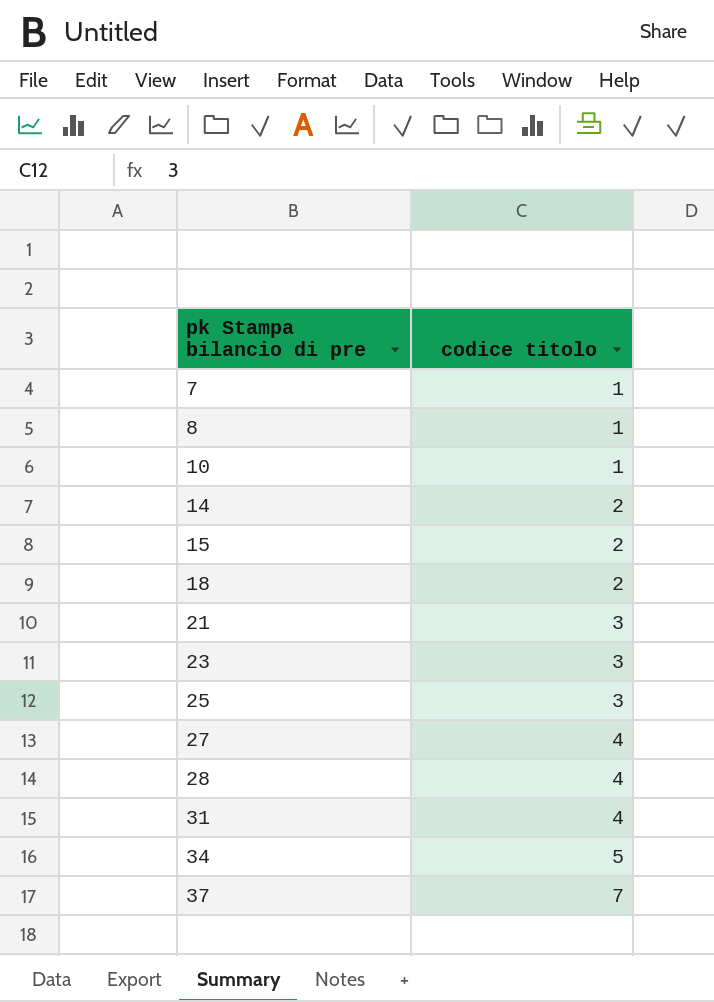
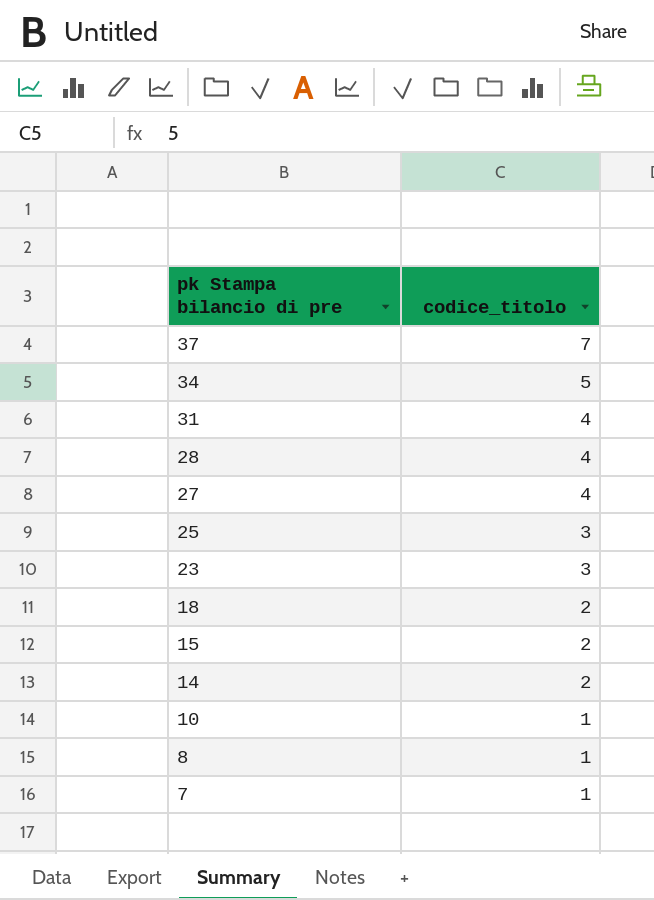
row order: pk Stampa bilancio di pre ascending -> pk Stampa bilancio di pre descending
column name: codice titolo -> codice_titolo
row 21: 3 -> none

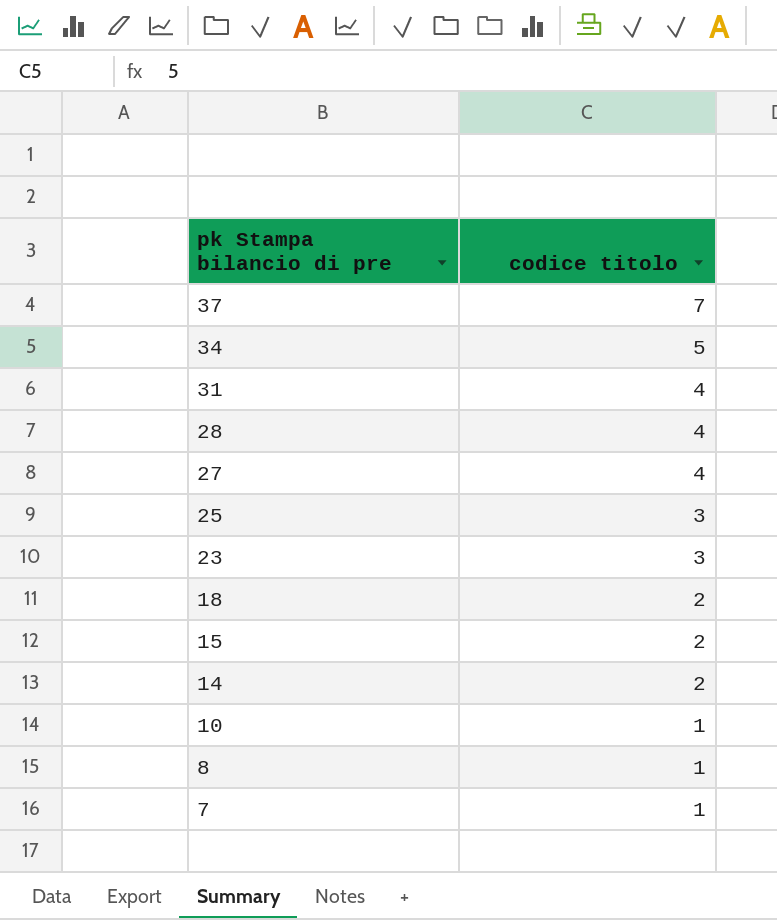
column name: codice_titolo -> codice titolo

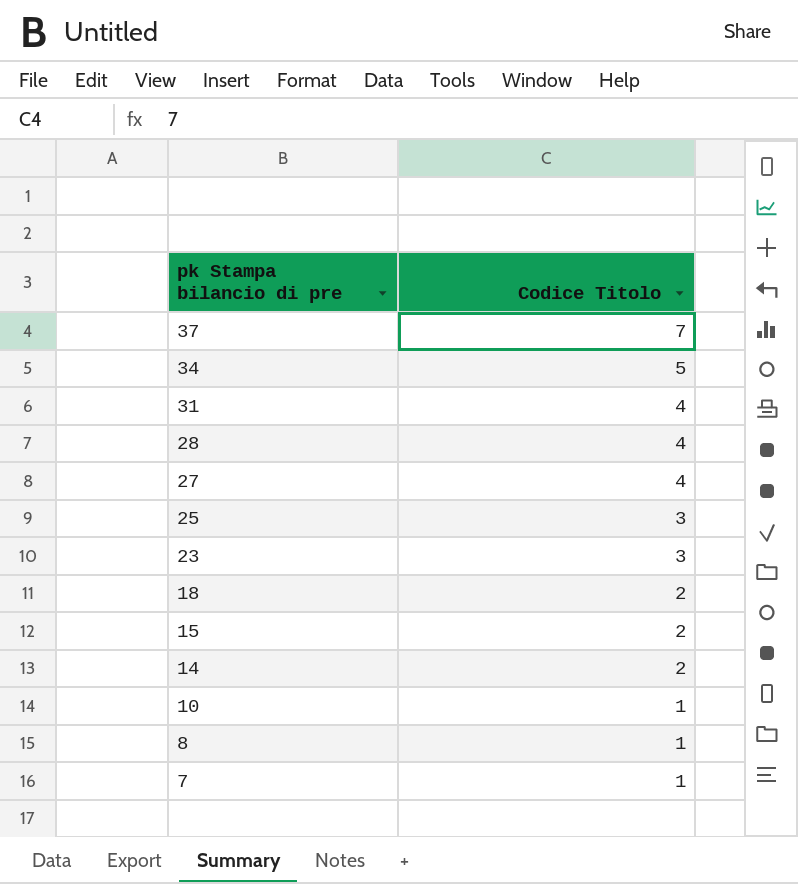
column name: codice titolo -> Codice Titolo

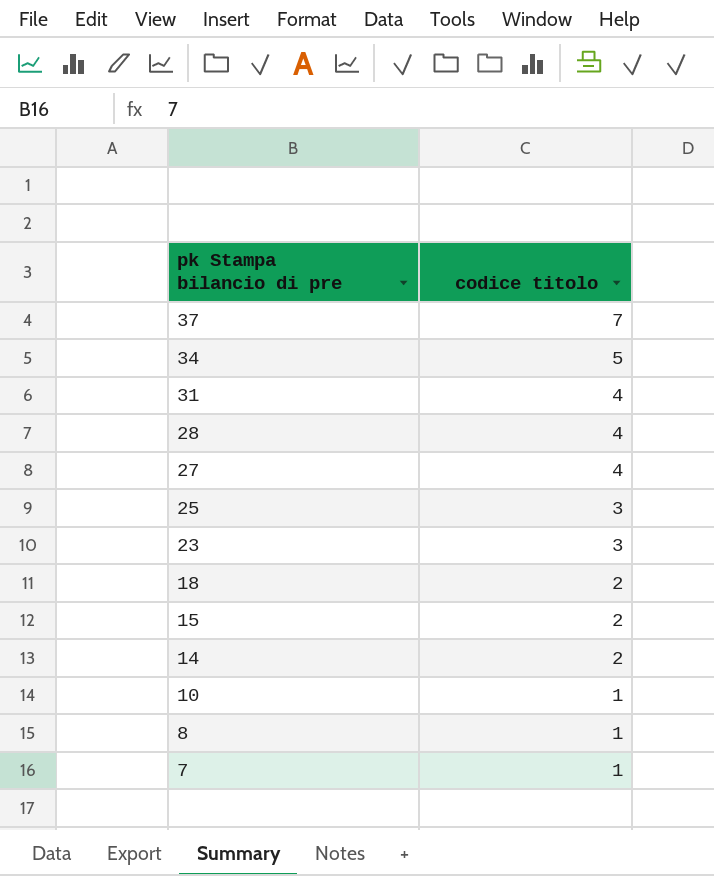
column name: Codice Titolo -> codice titolo

